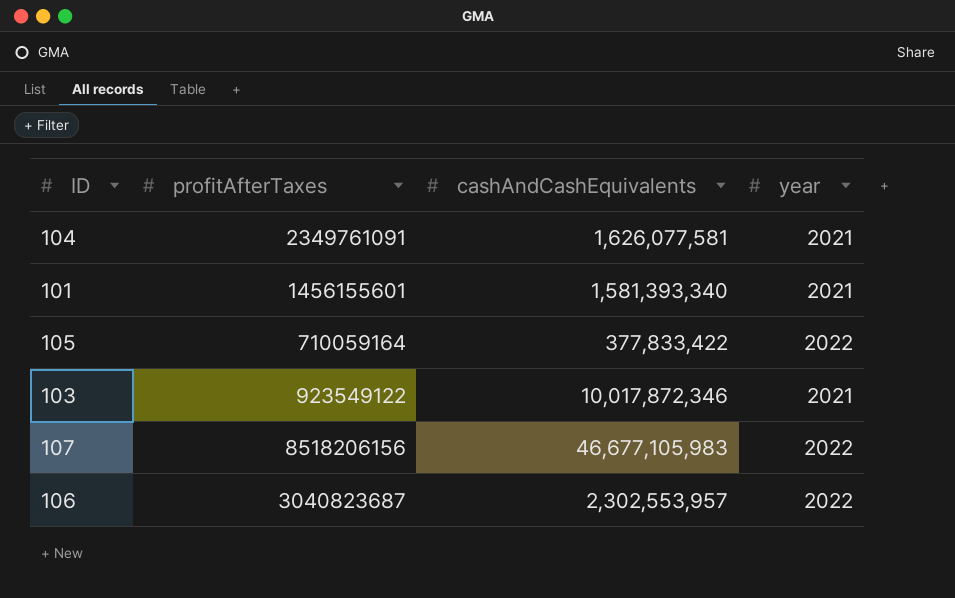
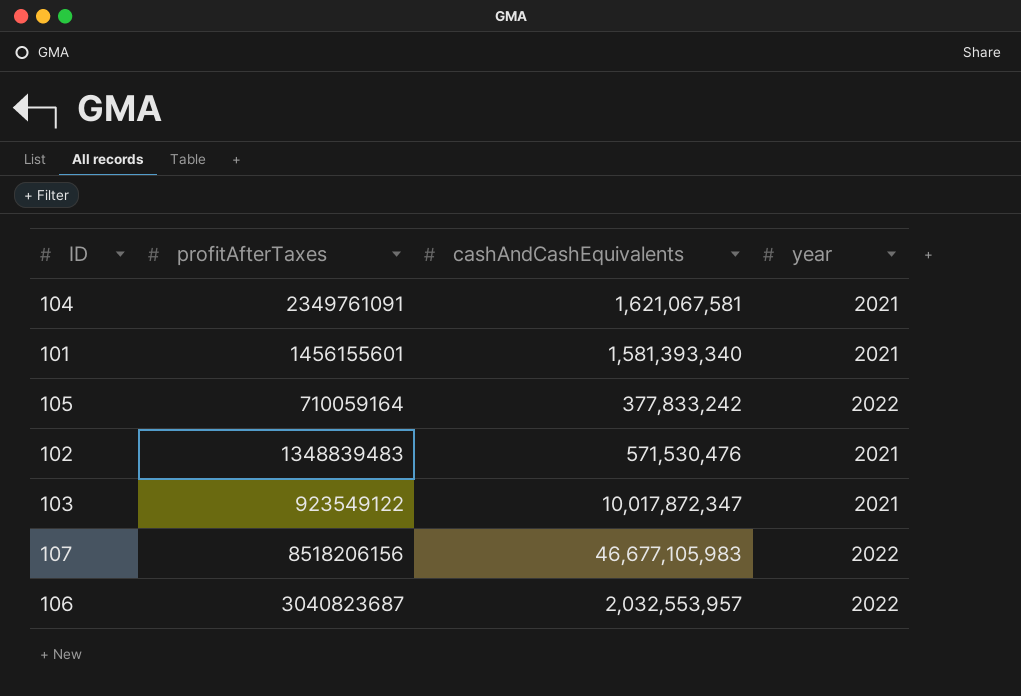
104 | cashAndCashEquivalents: 1,626,077,581 -> 1,621,067,581
105 | cashAndCashEquivalents: 377,833,422 -> 377,833,242
row 102: none -> 1348839483 | 571,530,476 | 2021
103 | cashAndCashEquivalents: 10,017,872,346 -> 10,017,872,347
106 | cashAndCashEquivalents: 2,302,553,957 -> 2,032,553,957

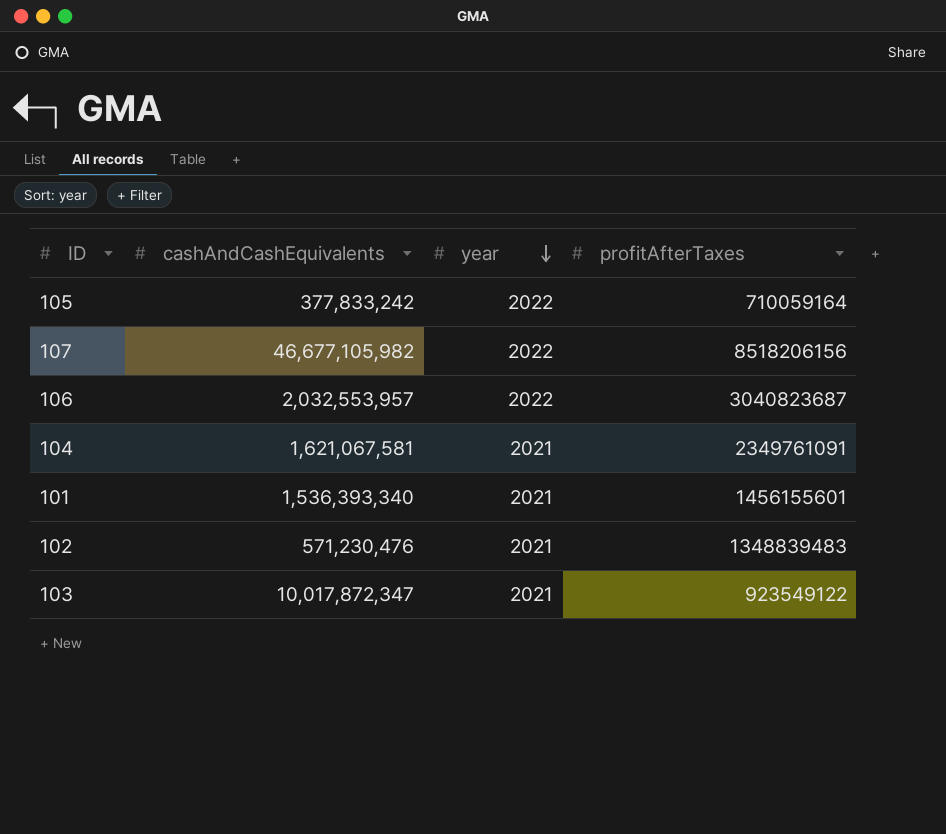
row order: none -> year descending
column profitAfterTaxes | position: 2 -> 4
107 | cashAndCashEquivalents: 46,677,105,983 -> 46,677,105,982
101 | cashAndCashEquivalents: 1,581,393,340 -> 1,536,393,340
102 | cashAndCashEquivalents: 571,530,476 -> 571,230,476

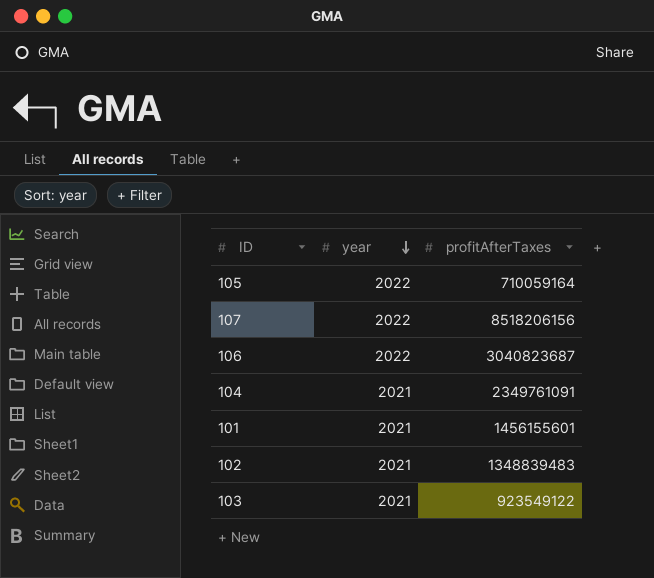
column cashAndCashEquivalents | position: 2 -> none

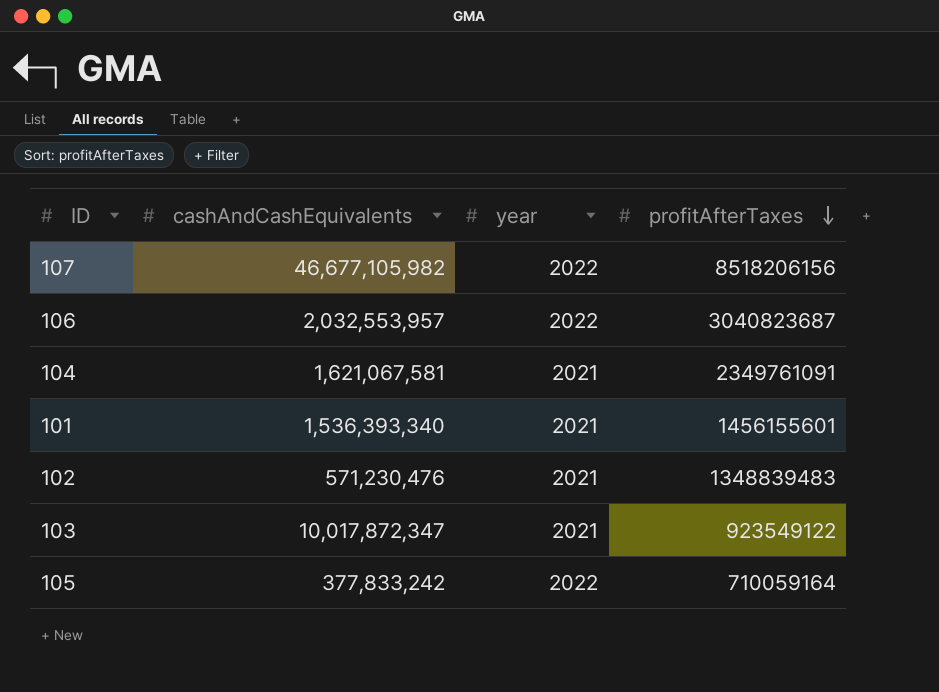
row order: year descending -> profitAfterTaxes descending
column cashAndCashEquivalents | position: none -> 2

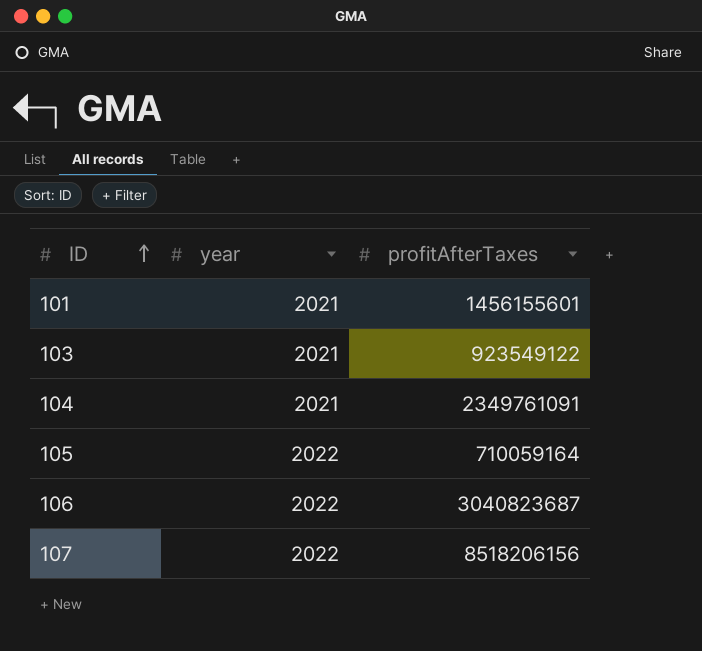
row order: profitAfterTaxes descending -> ID ascending
column cashAndCashEquivalents | position: 2 -> none
row 102: 571,230,476 | 2021 | 1348839483 -> none

